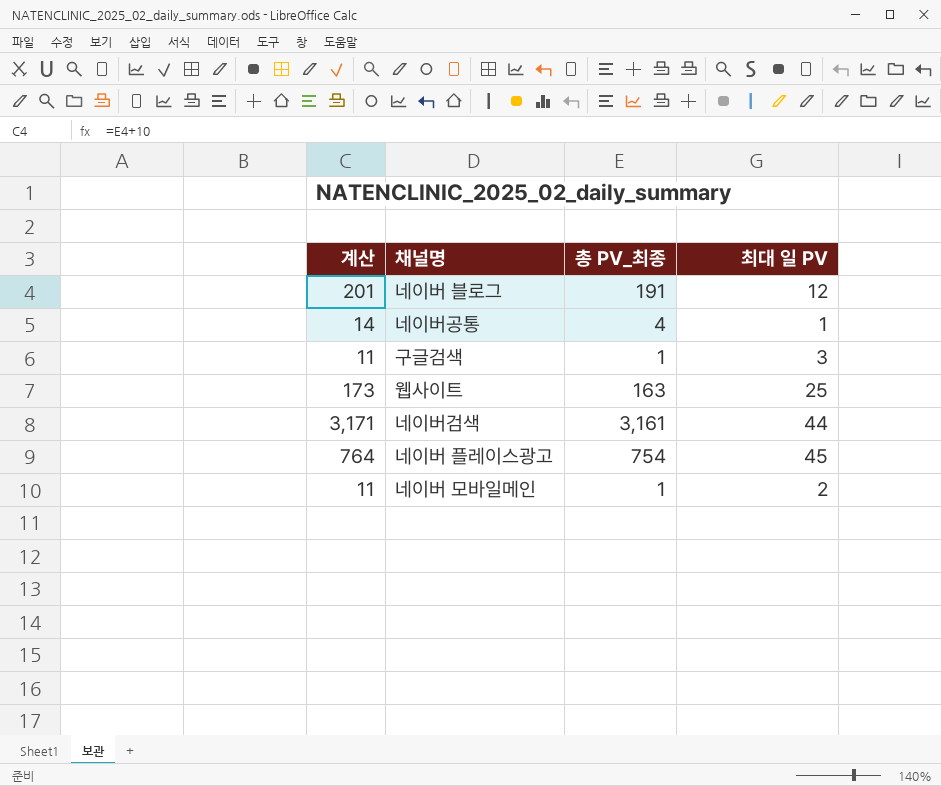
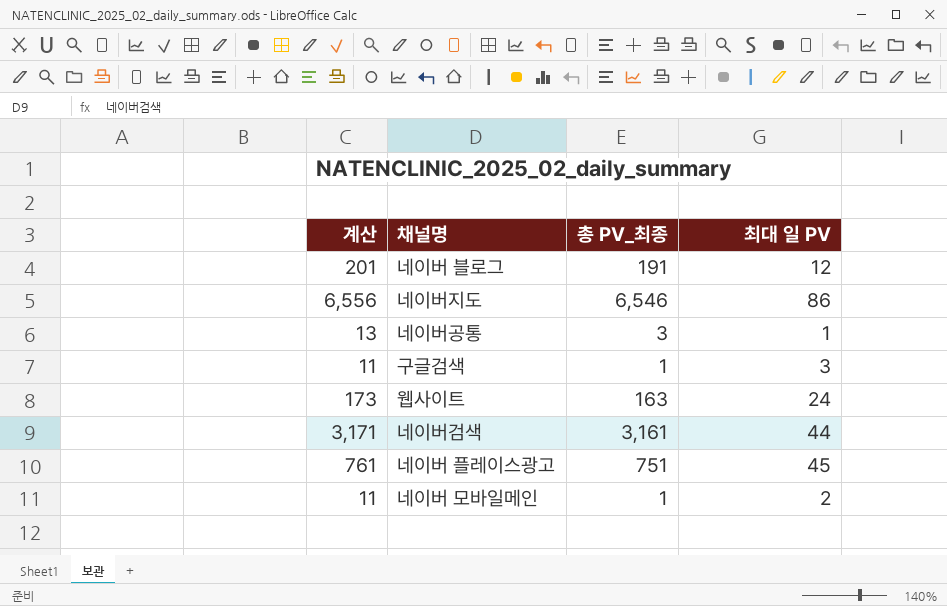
row 네이버지도: none -> 6,556 | 6,546 | 86
네이버공통 | 계산: 14 -> 13
네이버공통 | 총 PV_최종: 4 -> 3
웹사이트 | 최대 일 PV: 25 -> 24
네이버 플레이스광고 | 계산: 764 -> 761
네이버 플레이스광고 | 총 PV_최종: 754 -> 751

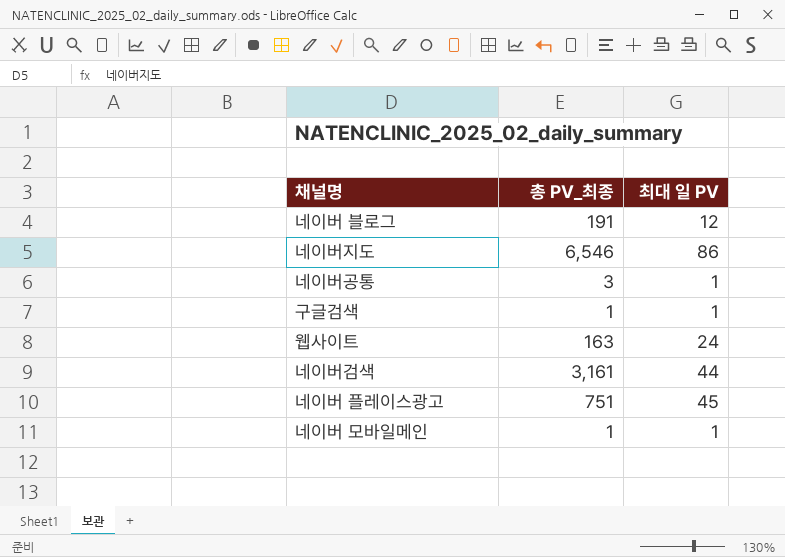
column 계산 | formula: [총 PV_최종] + 10 -> none
구글검색 | 최대 일 PV: 3 -> 1
네이버 모바일메인 | 최대 일 PV: 2 -> 1

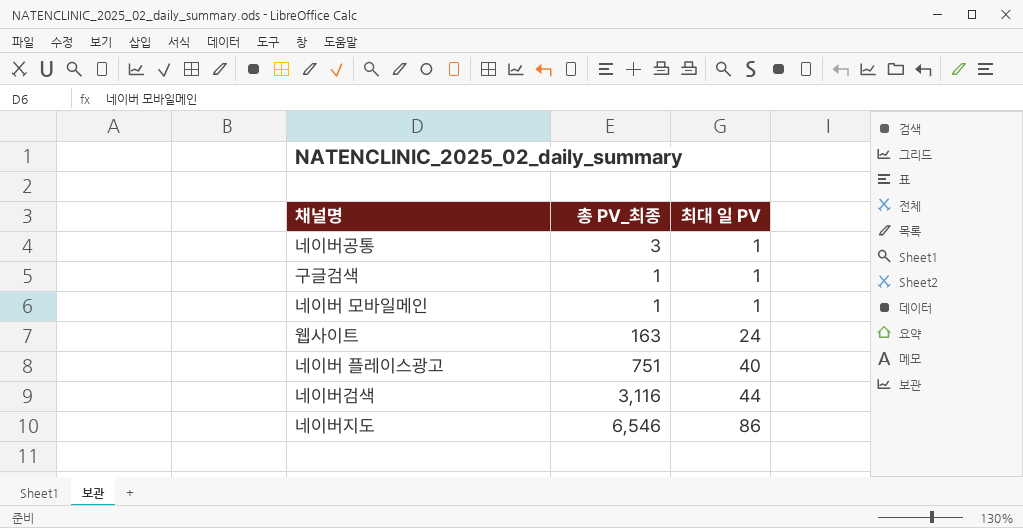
row order: none -> 최대 일 PV ascending
row 네이버 블로그: 191 | 12 -> none
네이버 플레이스광고 | 최대 일 PV: 45 -> 40
네이버검색 | 총 PV_최종: 3,161 -> 3,116

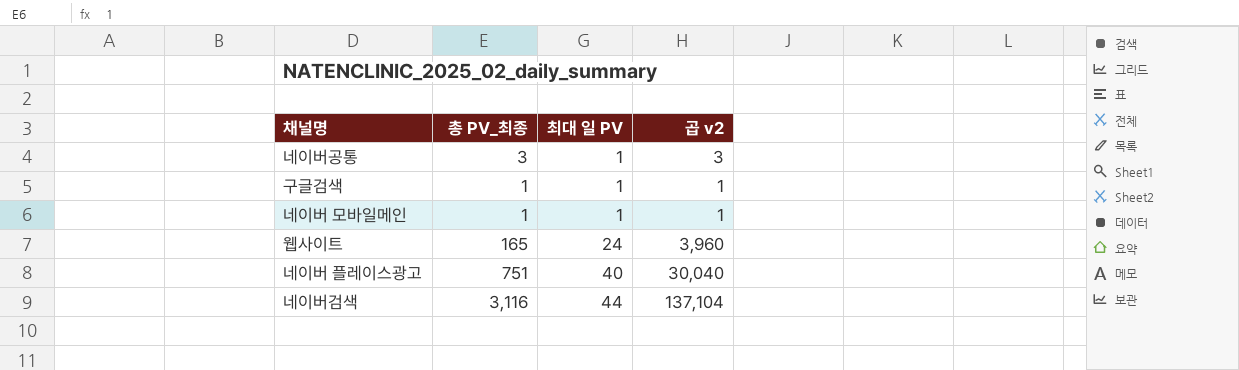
column 곱 v2 | formula: none -> [총 PV_최종] * [최대 일 PV]
row 네이버지도: 6,546 | 86 -> none
웹사이트 | 총 PV_최종: 163 -> 165

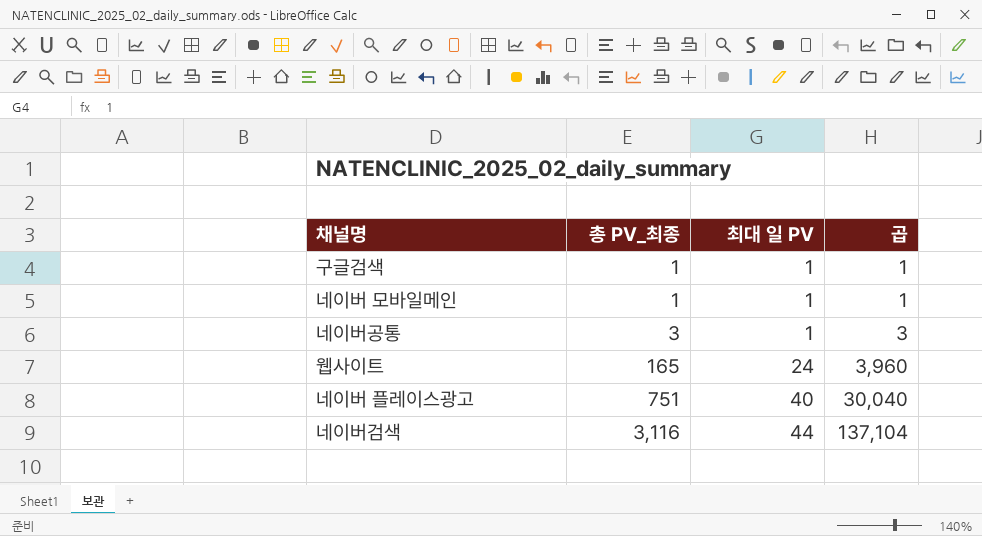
row order: 최대 일 PV ascending -> 총 PV_최종 ascending
column name: 곱 v2 -> 곱

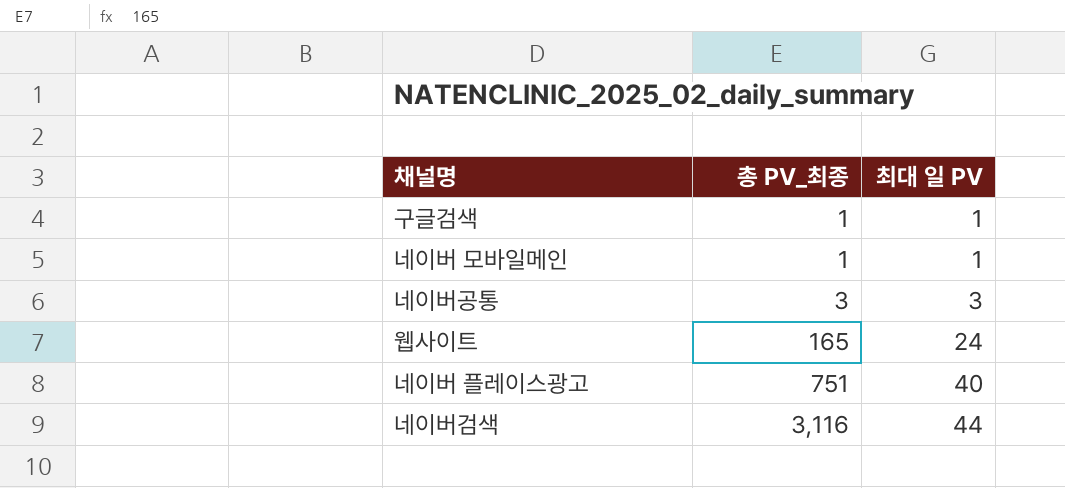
column 곱 | formula: [총 PV_최종] * [최대 일 PV] -> none
네이버공통 | 최대 일 PV: 1 -> 3

